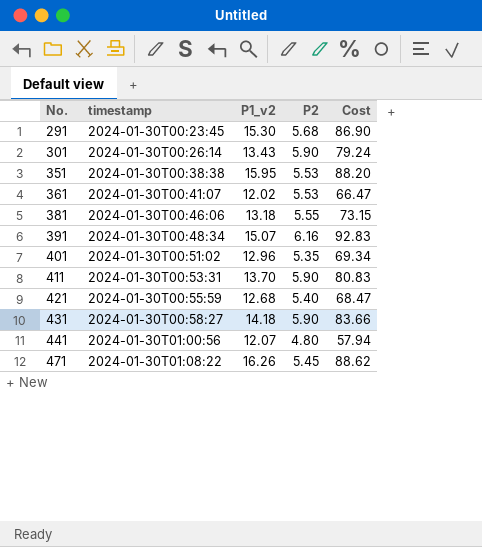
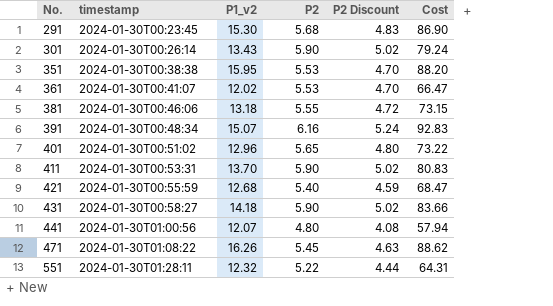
column P2 Discount | formula: none -> [P2] * 0.85
401 | P2: 5.35 -> 5.65
401 | Cost: 69.34 -> 73.22
row 551: none -> 2024-01-30T01:28:11 | 12.32 | 5.22 | 4.44 | 64.31

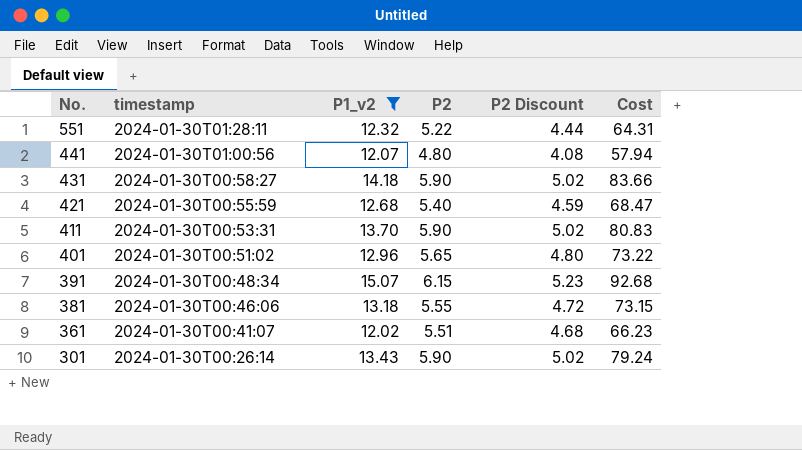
filter: none -> P1_v2 <= 15.07
row order: No. ascending -> No. descending
391 | P2: 6.16 -> 6.15
391 | P2 Discount: 5.24 -> 5.23
391 | Cost: 92.83 -> 92.68
361 | P2: 5.53 -> 5.51
361 | P2 Discount: 4.70 -> 4.68
361 | Cost: 66.47 -> 66.23

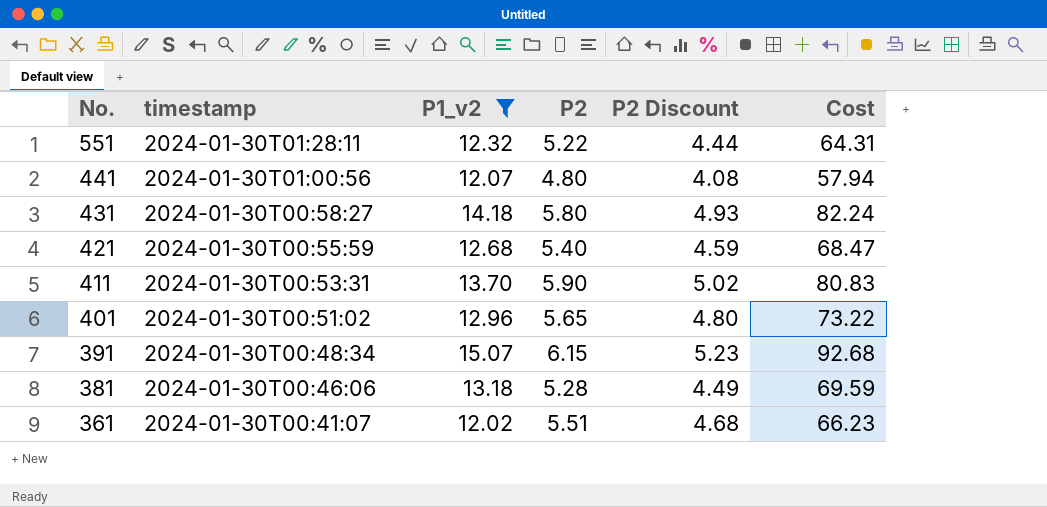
row 301: 2024-01-30T00:26:14 | 13.43 | 5.90 | 5.02 | 79.24 -> none
431 | P2: 5.90 -> 5.80
431 | P2 Discount: 5.02 -> 4.93
431 | Cost: 83.66 -> 82.24
381 | P2: 5.55 -> 5.28
381 | P2 Discount: 4.72 -> 4.49
381 | Cost: 73.15 -> 69.59

